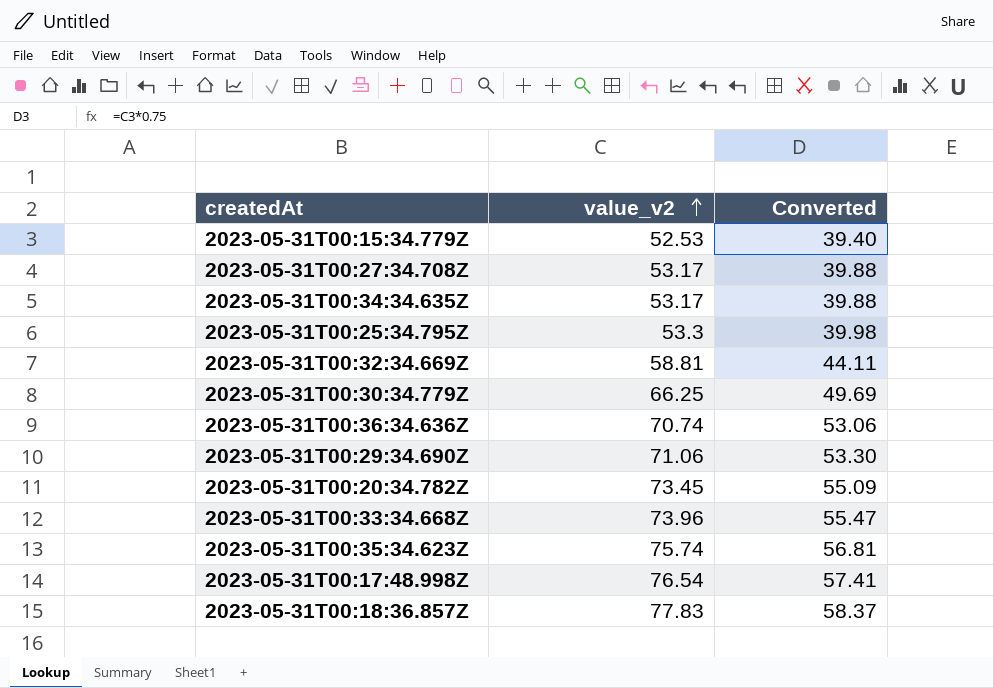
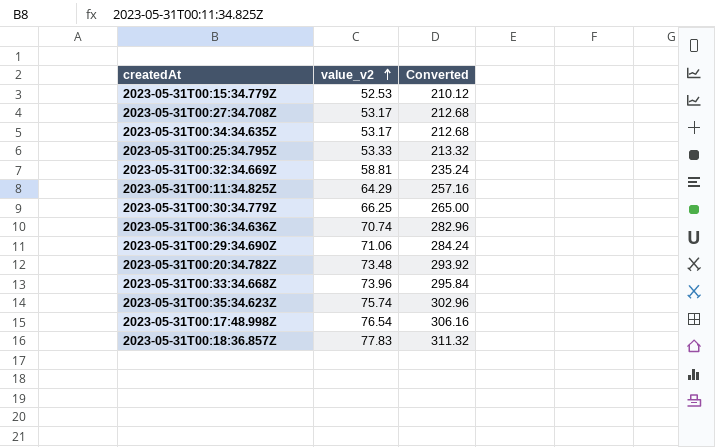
column Converted | formula: [value_v2] * 0.75 -> [value_v2] * 4
2023-05-31T00:25:34.795Z | value_v2: 53.3 -> 53.33
row 2023-05-31T00:11:34.825Z: none -> 64.29 | 257.16
2023-05-31T00:20:34.782Z | value_v2: 73.45 -> 73.48

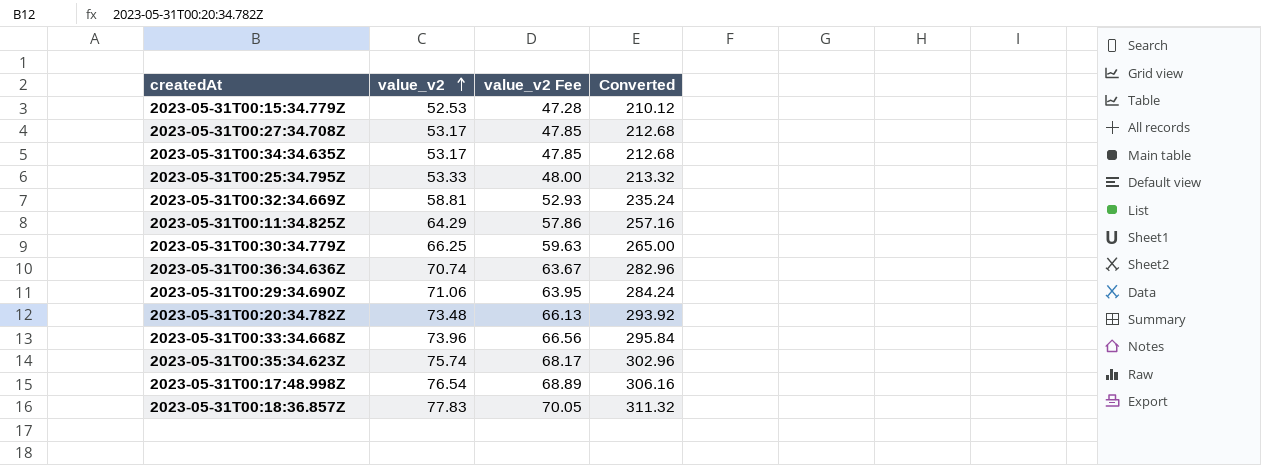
column value_v2 Fee | formula: none -> [value_v2] * 0.9

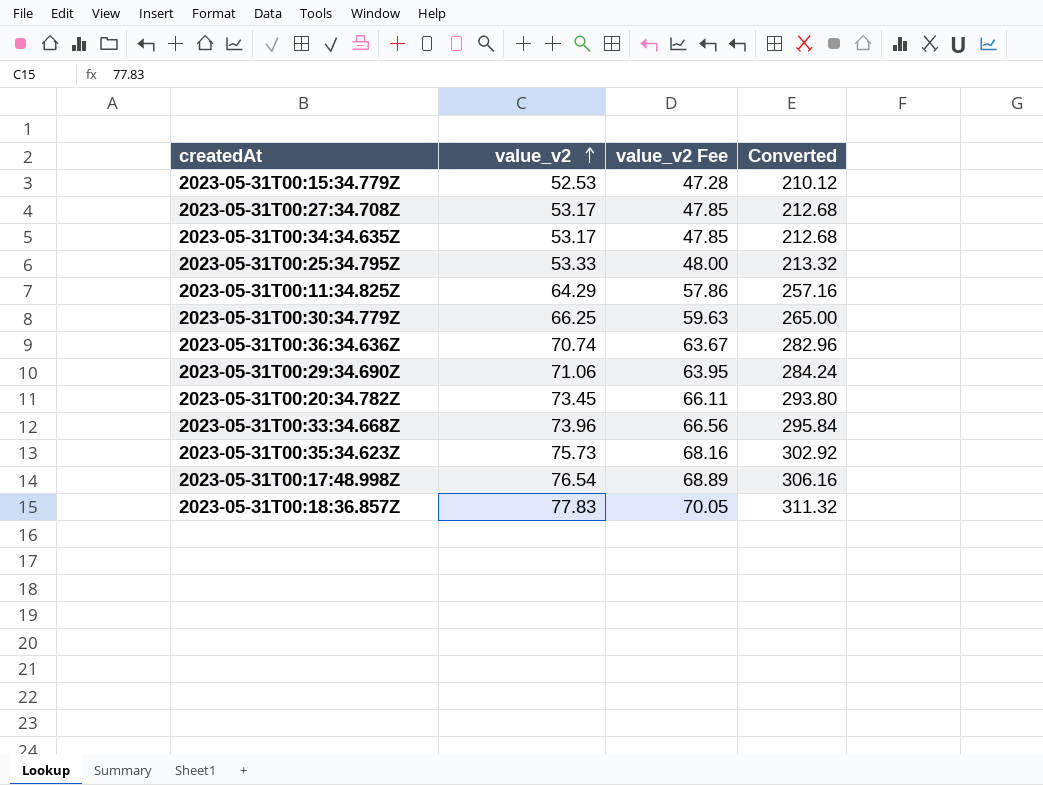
row 2023-05-31T00:32:34.669Z: 58.81 | 52.93 | 235.24 -> none
2023-05-31T00:20:34.782Z | value_v2: 73.48 -> 73.45
2023-05-31T00:20:34.782Z | value_v2 Fee: 66.13 -> 66.11
2023-05-31T00:20:34.782Z | Converted: 293.92 -> 293.80
2023-05-31T00:35:34.623Z | value_v2: 75.74 -> 75.73
2023-05-31T00:35:34.623Z | value_v2 Fee: 68.17 -> 68.16
2023-05-31T00:35:34.623Z | Converted: 302.96 -> 302.92

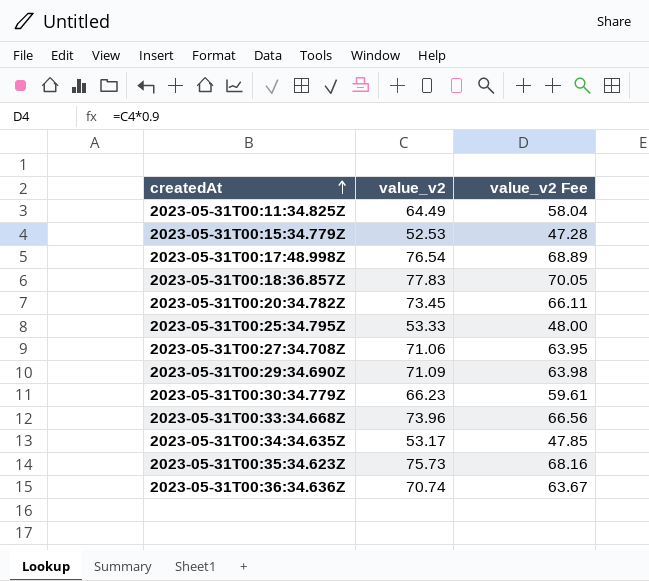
row order: value_v2 ascending -> createdAt ascending
column Converted | formula: [value_v2] * 4 -> none
2023-05-31T00:11:34.825Z | value_v2: 64.29 -> 64.49
2023-05-31T00:11:34.825Z | value_v2 Fee: 57.86 -> 58.04
2023-05-31T00:27:34.708Z | value_v2: 53.17 -> 71.06
2023-05-31T00:27:34.708Z | value_v2 Fee: 47.85 -> 63.95
2023-05-31T00:29:34.690Z | value_v2: 71.06 -> 71.09
2023-05-31T00:29:34.690Z | value_v2 Fee: 63.95 -> 63.98
2023-05-31T00:30:34.779Z | value_v2: 66.25 -> 66.23
2023-05-31T00:30:34.779Z | value_v2 Fee: 59.63 -> 59.61

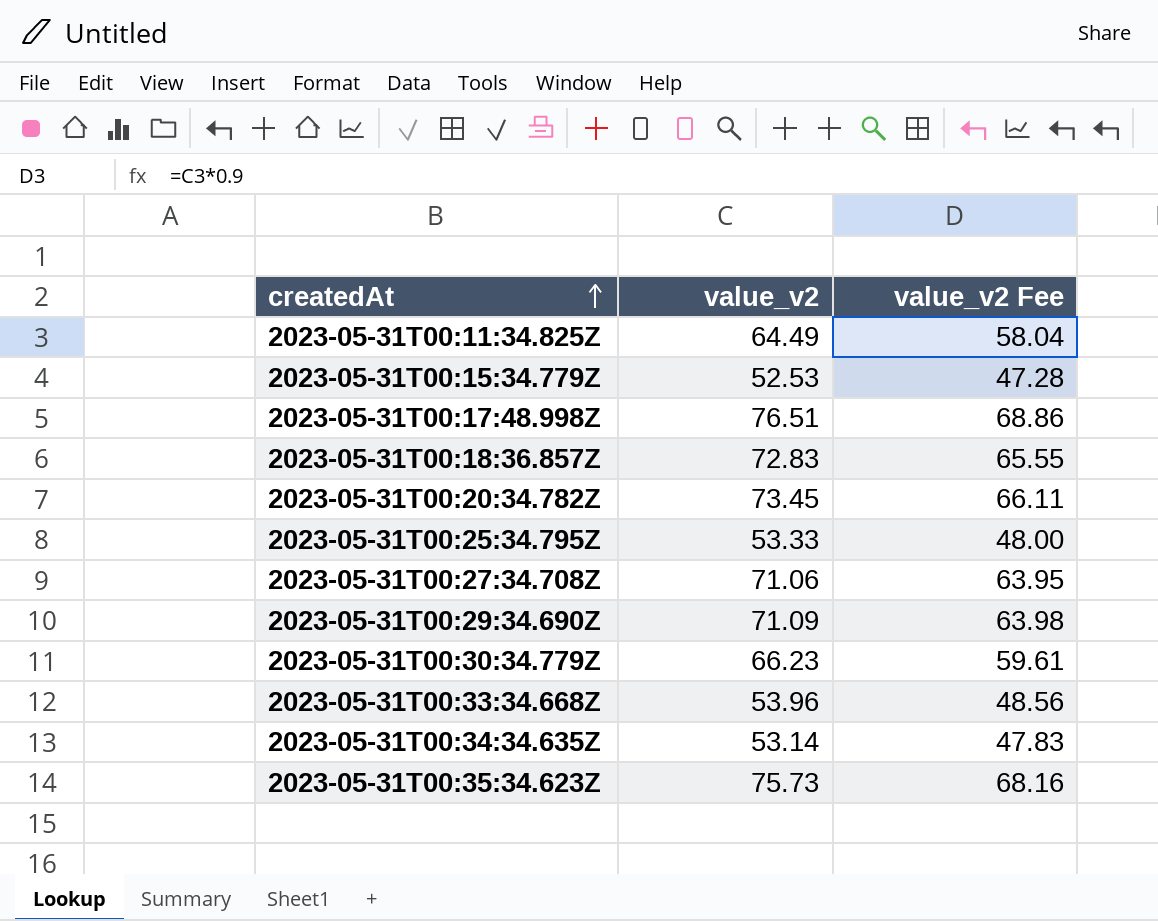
row 2023-05-31T00:36:34.636Z: 70.74 | 63.67 -> none
2023-05-31T00:17:48.998Z | value_v2: 76.54 -> 76.51
2023-05-31T00:17:48.998Z | value_v2 Fee: 68.89 -> 68.86
2023-05-31T00:18:36.857Z | value_v2: 77.83 -> 72.83
2023-05-31T00:18:36.857Z | value_v2 Fee: 70.05 -> 65.55
2023-05-31T00:33:34.668Z | value_v2: 73.96 -> 53.96
2023-05-31T00:33:34.668Z | value_v2 Fee: 66.56 -> 48.56
2023-05-31T00:34:34.635Z | value_v2: 53.17 -> 53.14
2023-05-31T00:34:34.635Z | value_v2 Fee: 47.85 -> 47.83

